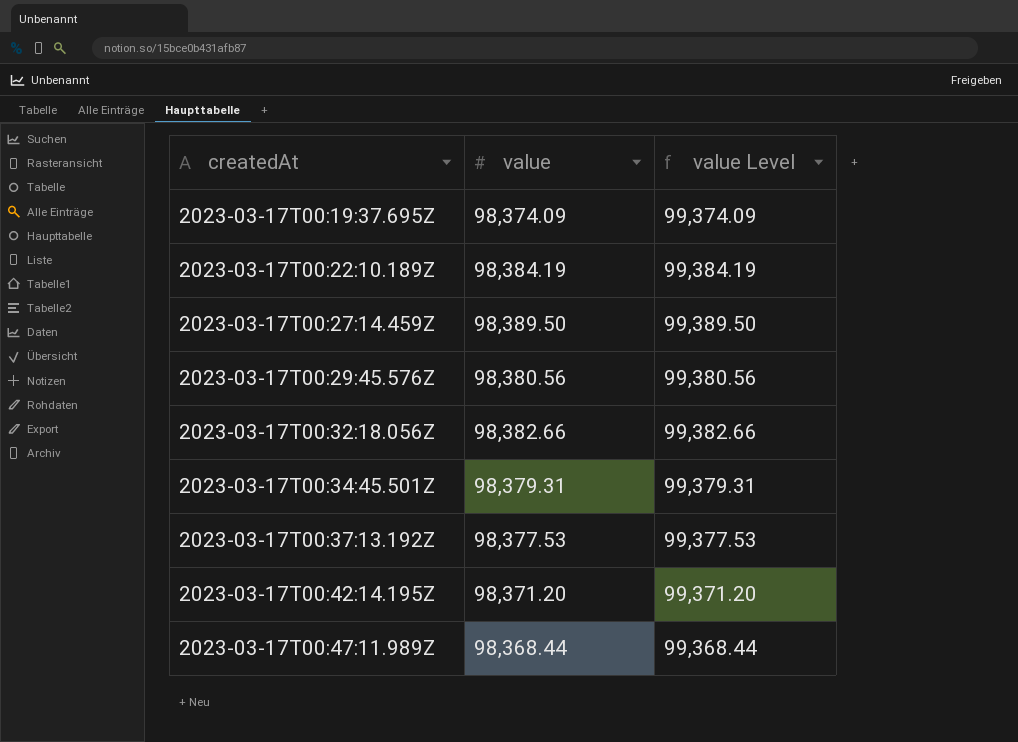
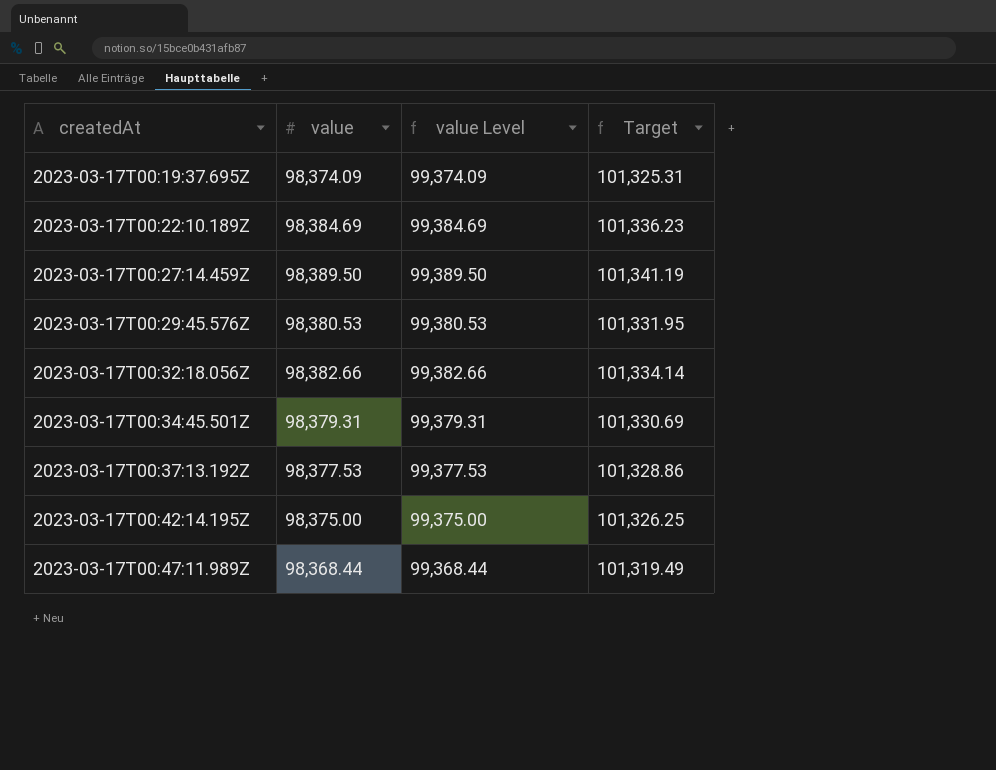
column Target | formula: none -> [value] * 1.03
2023-03-17T00:22:10.189Z | value: 98,384.19 -> 98,384.69
2023-03-17T00:22:10.189Z | value Level: 99,384.19 -> 99,384.69
2023-03-17T00:29:45.576Z | value: 98,380.56 -> 98,380.53
2023-03-17T00:29:45.576Z | value Level: 99,380.56 -> 99,380.53
2023-03-17T00:42:14.195Z | value: 98,371.20 -> 98,375.00
2023-03-17T00:42:14.195Z | value Level: 99,371.20 -> 99,375.00

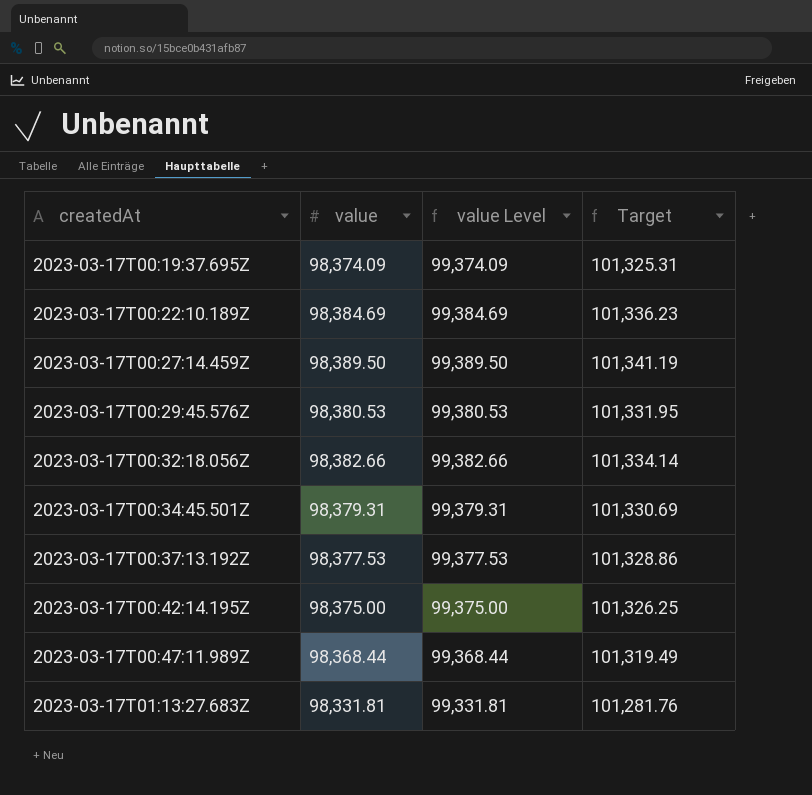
row 2023-03-17T01:13:27.683Z: none -> 98,331.81 | 99,331.81 | 101,281.76

